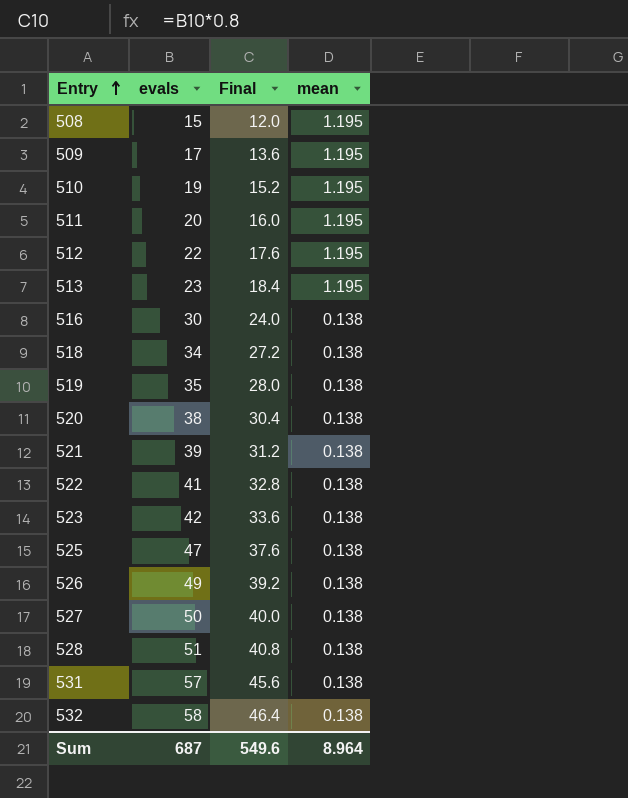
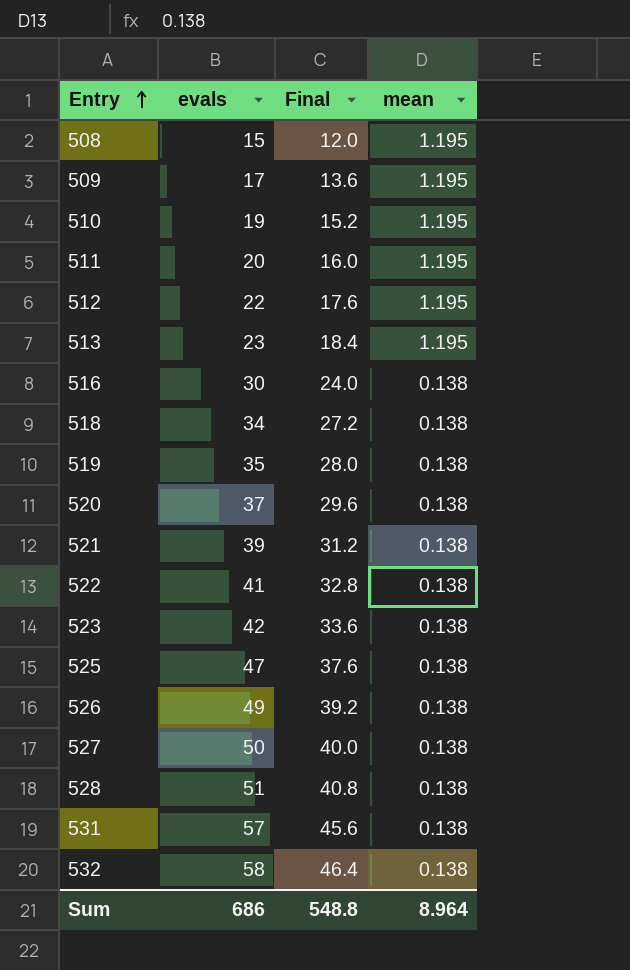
520 | evals: 38 -> 37
520 | Final: 30.4 -> 29.6
Sum | evals: 687 -> 686
Sum | Final: 549.6 -> 548.8

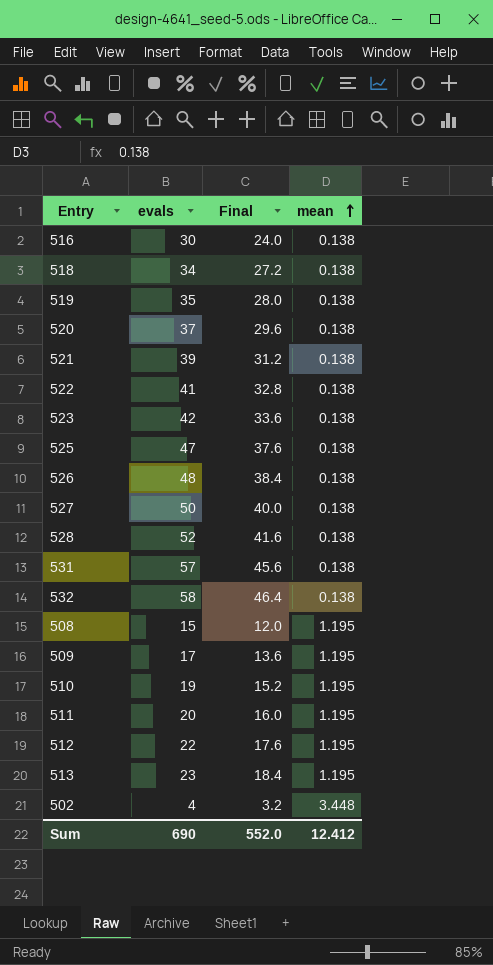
row order: Entry ascending -> mean ascending
526 | evals: 49 -> 48
526 | Final: 39.2 -> 38.4
528 | evals: 51 -> 52
528 | Final: 40.8 -> 41.6
row 502: none -> 4 | 3.2 | 3.448
Sum | evals: 686 -> 690
Sum | Final: 548.8 -> 552.0
Sum | mean: 8.964 -> 12.412

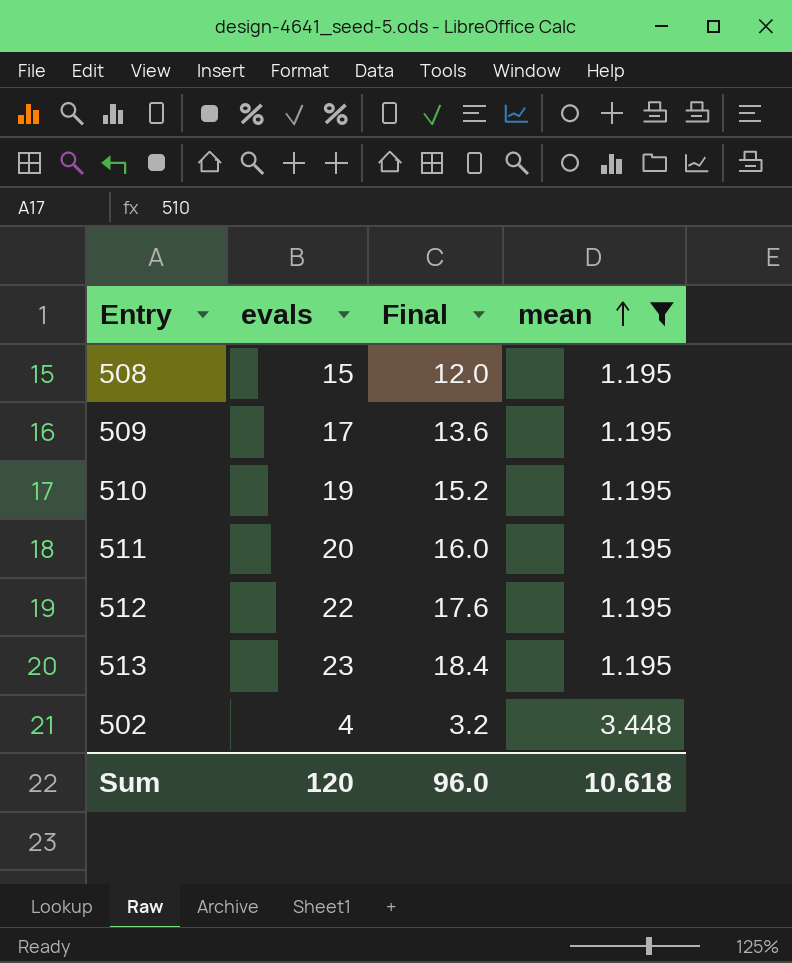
filter: none -> mean != 0.138
Sum | evals: 690 -> 120
Sum | Final: 552.0 -> 96.0
Sum | mean: 12.412 -> 10.618

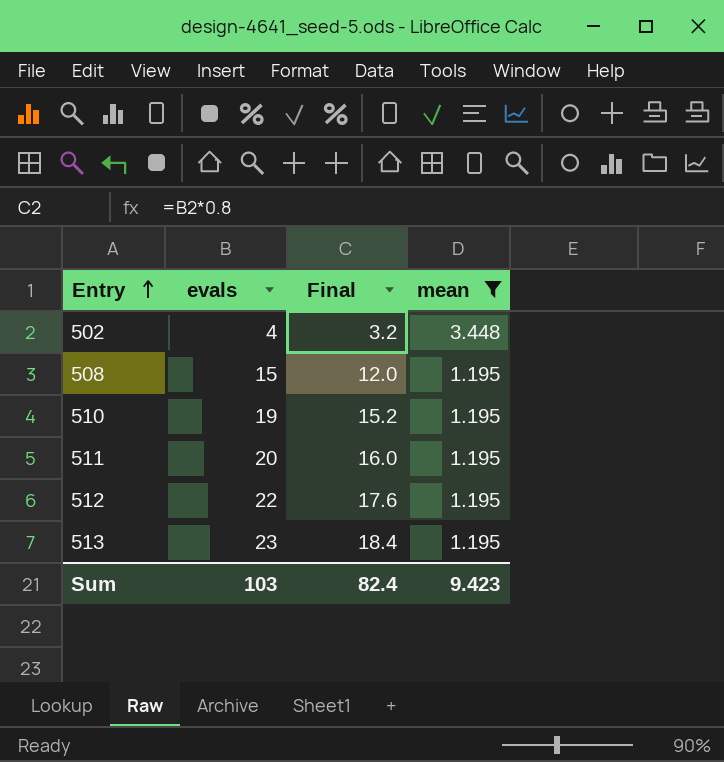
row order: mean ascending -> Entry ascending
row 509: 17 | 13.6 | 1.195 -> none
Sum | evals: 120 -> 103
Sum | Final: 96.0 -> 82.4
Sum | mean: 10.618 -> 9.423

